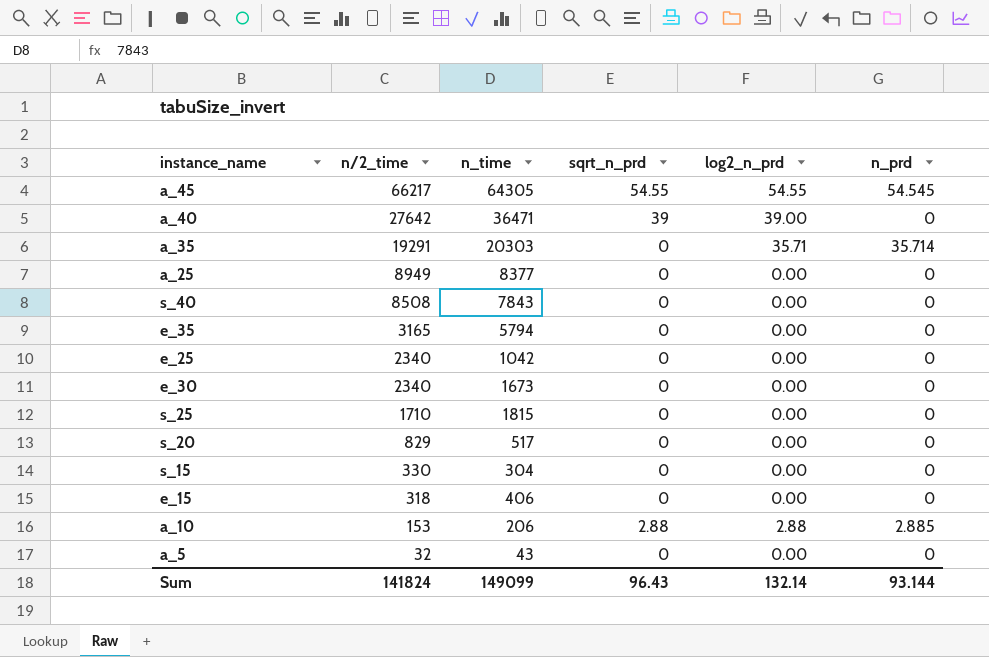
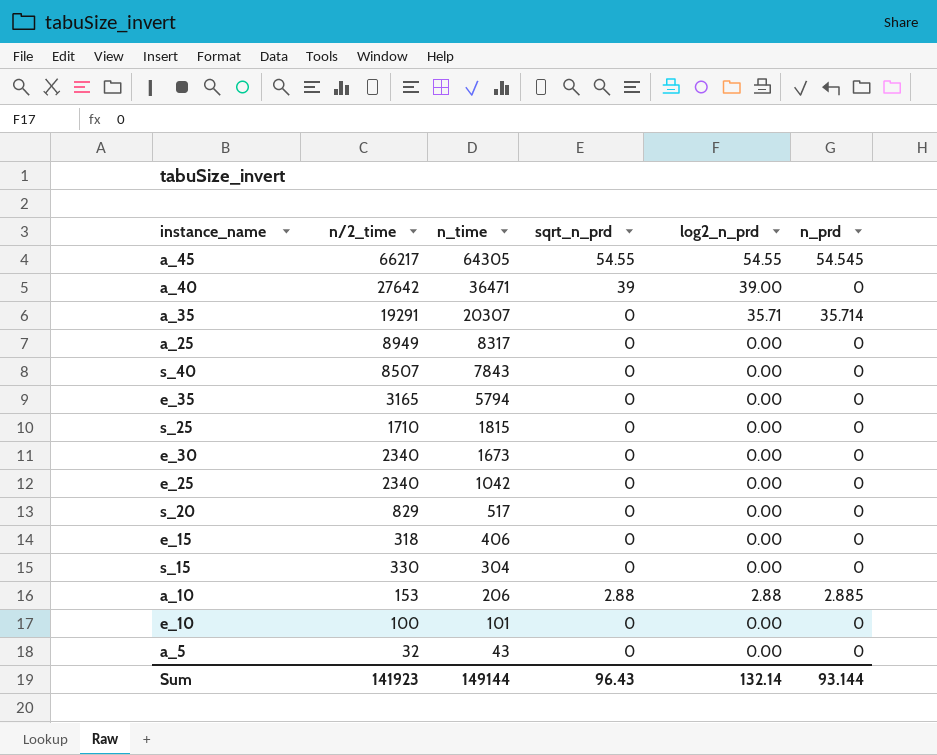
row order: n/2_time descending -> n_time descending
a_35 | n_time: 20303 -> 20307
a_25 | n_time: 8377 -> 8317
s_40 | n/2_time: 8508 -> 8507
row e_10: none -> 100 | 101 | 0 | 0.00 | 0
Sum | n/2_time: 141824 -> 141923
Sum | n_time: 149099 -> 149144

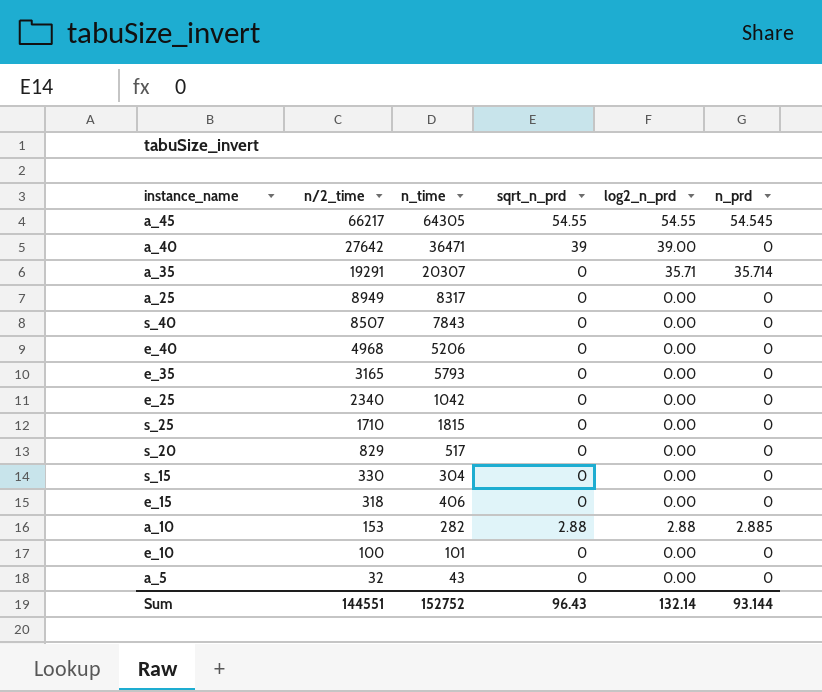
row order: n_time descending -> n/2_time descending
row e_30: 2340 | 1673 | 0 | 0.00 | 0 -> none
row e_40: none -> 4968 | 5206 | 0 | 0.00 | 0
e_35 | n_time: 5794 -> 5793
a_10 | n_time: 206 -> 282
Sum | n/2_time: 141923 -> 144551
Sum | n_time: 149144 -> 152752

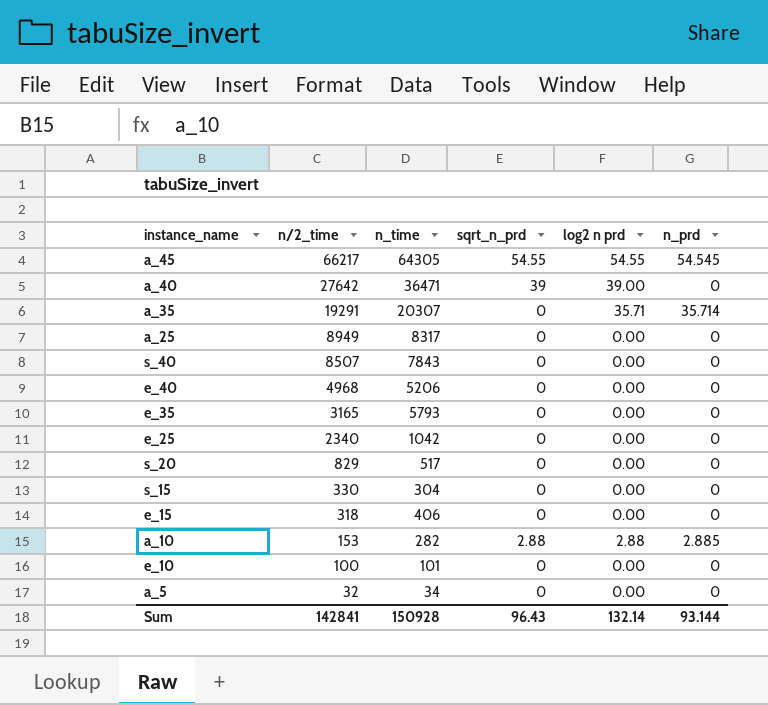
column name: log2_n_prd -> log2 n prd
row s_25: 1710 | 1815 | 0 | 0.00 | 0 -> none
a_5 | n_time: 43 -> 34
Sum | n/2_time: 144551 -> 142841
Sum | n_time: 152752 -> 150928

